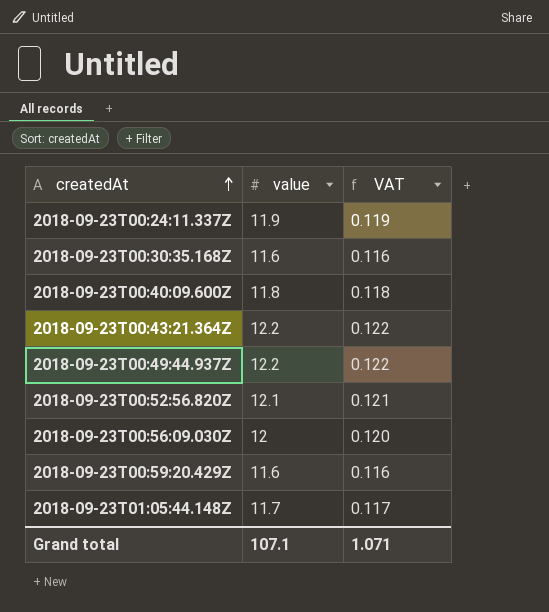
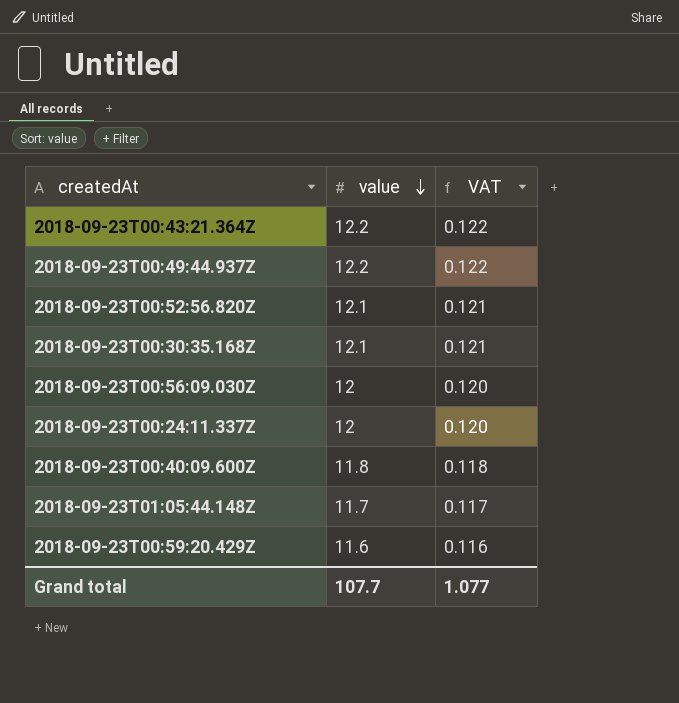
row order: createdAt ascending -> value descending
2018-09-23T00:30:35.168Z | value: 11.6 -> 12.1
2018-09-23T00:30:35.168Z | VAT: 0.116 -> 0.121
2018-09-23T00:24:11.337Z | value: 11.9 -> 12
2018-09-23T00:24:11.337Z | VAT: 0.119 -> 0.120
Grand total | value: 107.1 -> 107.7
Grand total | VAT: 1.071 -> 1.077

